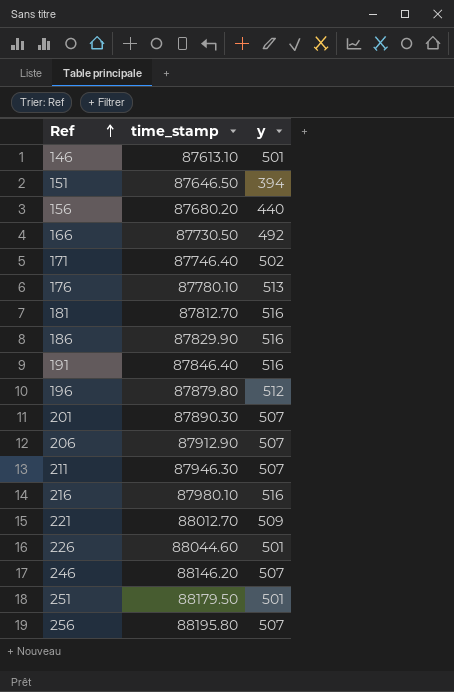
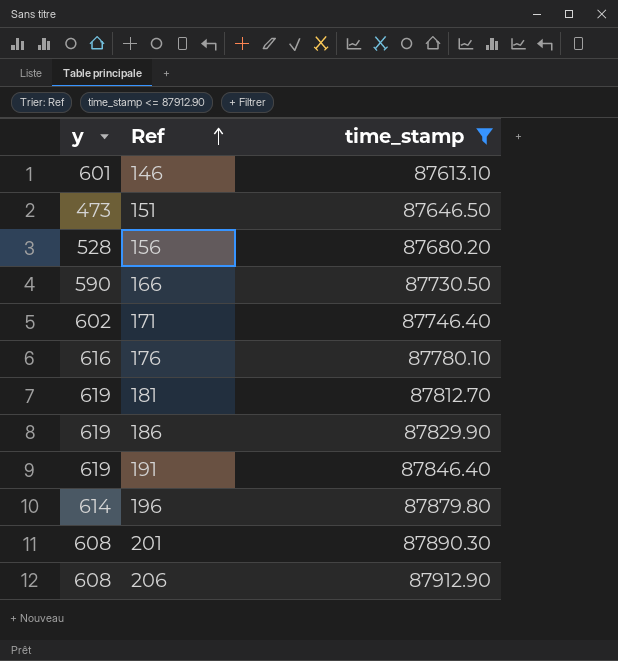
filter: none -> time_stamp <= 87912.90
column y | position: 3 -> 1
146 | y: 501 -> 601
151 | y: 394 -> 473
156 | y: 440 -> 528
166 | y: 492 -> 590
171 | y: 502 -> 602
176 | y: 513 -> 616
181 | y: 516 -> 619
186 | y: 516 -> 619
191 | y: 516 -> 619
196 | y: 512 -> 614
201 | y: 507 -> 608
206 | y: 507 -> 608

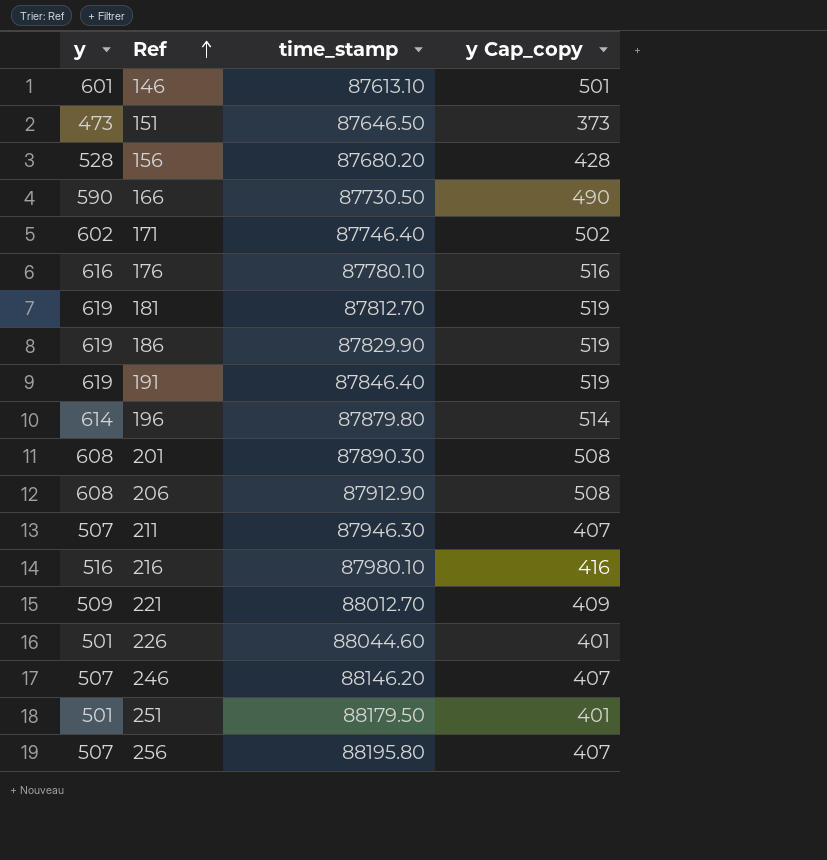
filter: time_stamp <= 87912.90 -> none
column y Cap_copy | formula: none -> [y] - 100

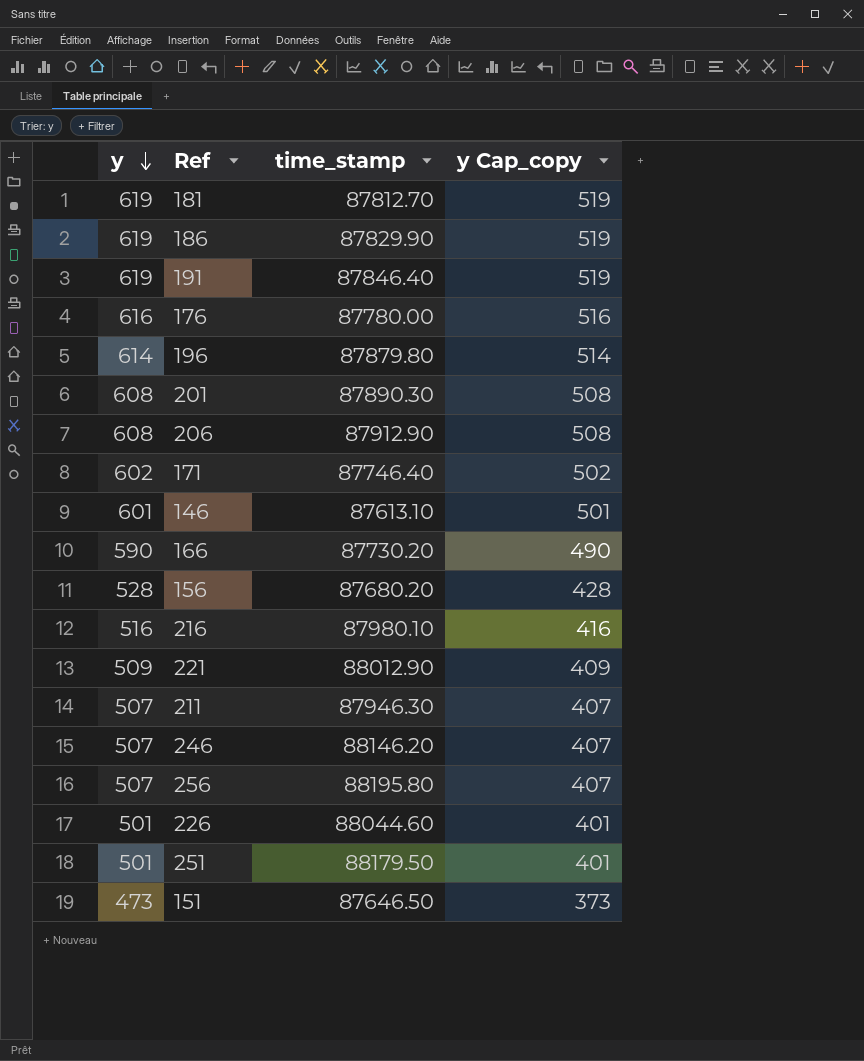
row order: Ref ascending -> y descending
176 | time_stamp: 87780.10 -> 87780.00
166 | time_stamp: 87730.50 -> 87730.20
221 | time_stamp: 88012.70 -> 88012.90

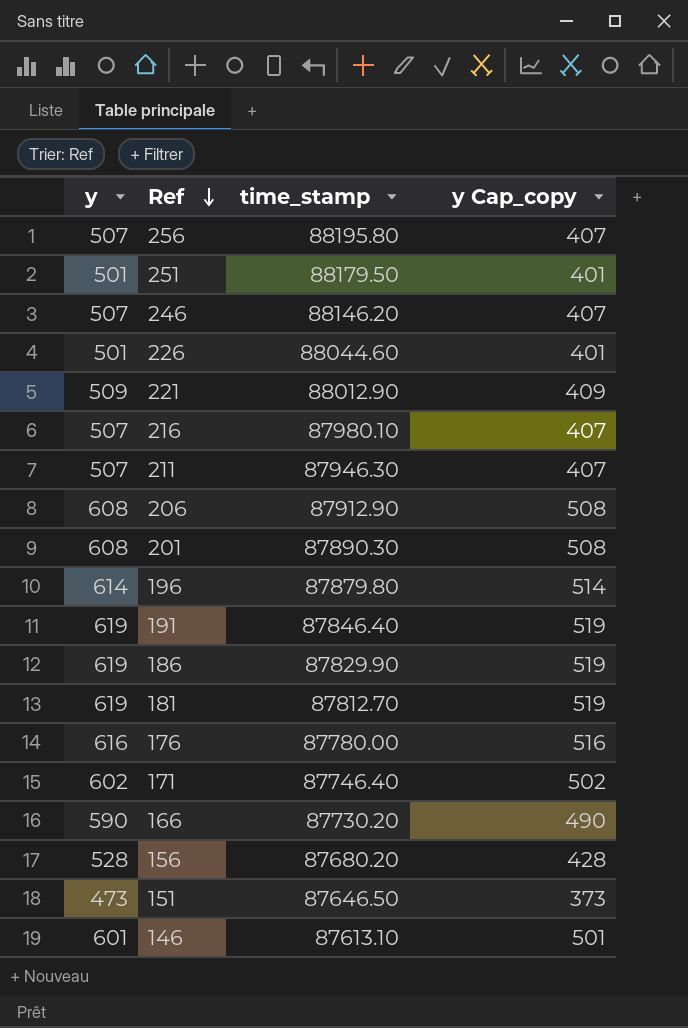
row order: y descending -> Ref descending
216 | y: 516 -> 507
216 | y Cap_copy: 416 -> 407

